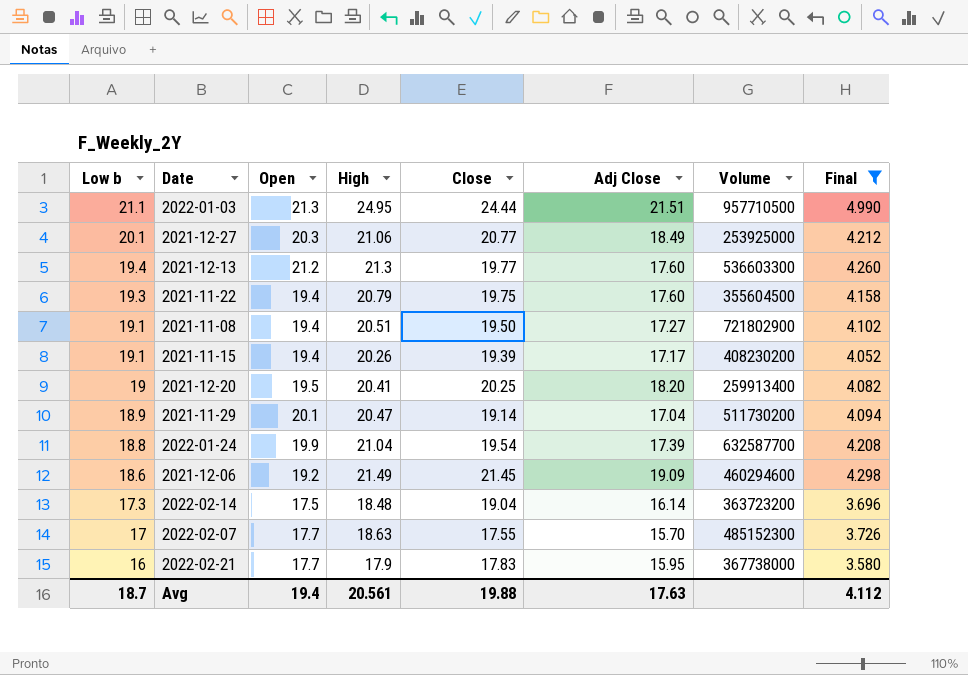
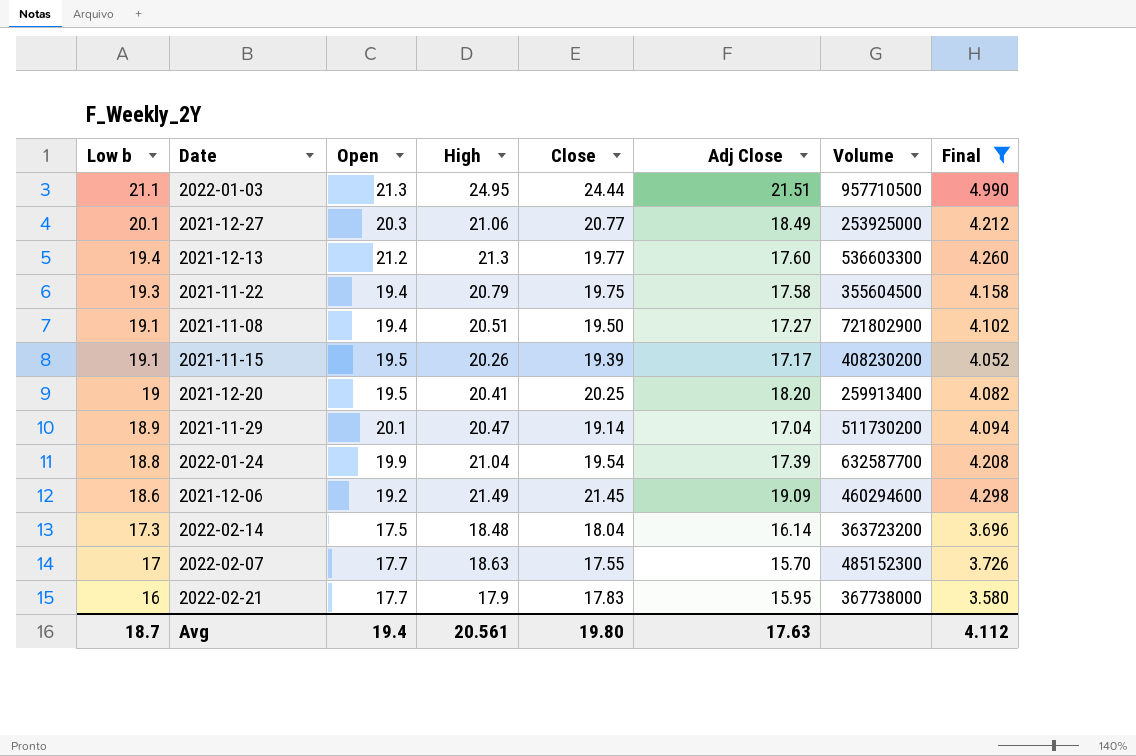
2021-11-22 | Adj Close: 17.60 -> 17.58
2021-11-15 | Open: 19.4 -> 19.5
2022-02-14 | Close: 19.04 -> 18.04
Avg | Close: 19.88 -> 19.80

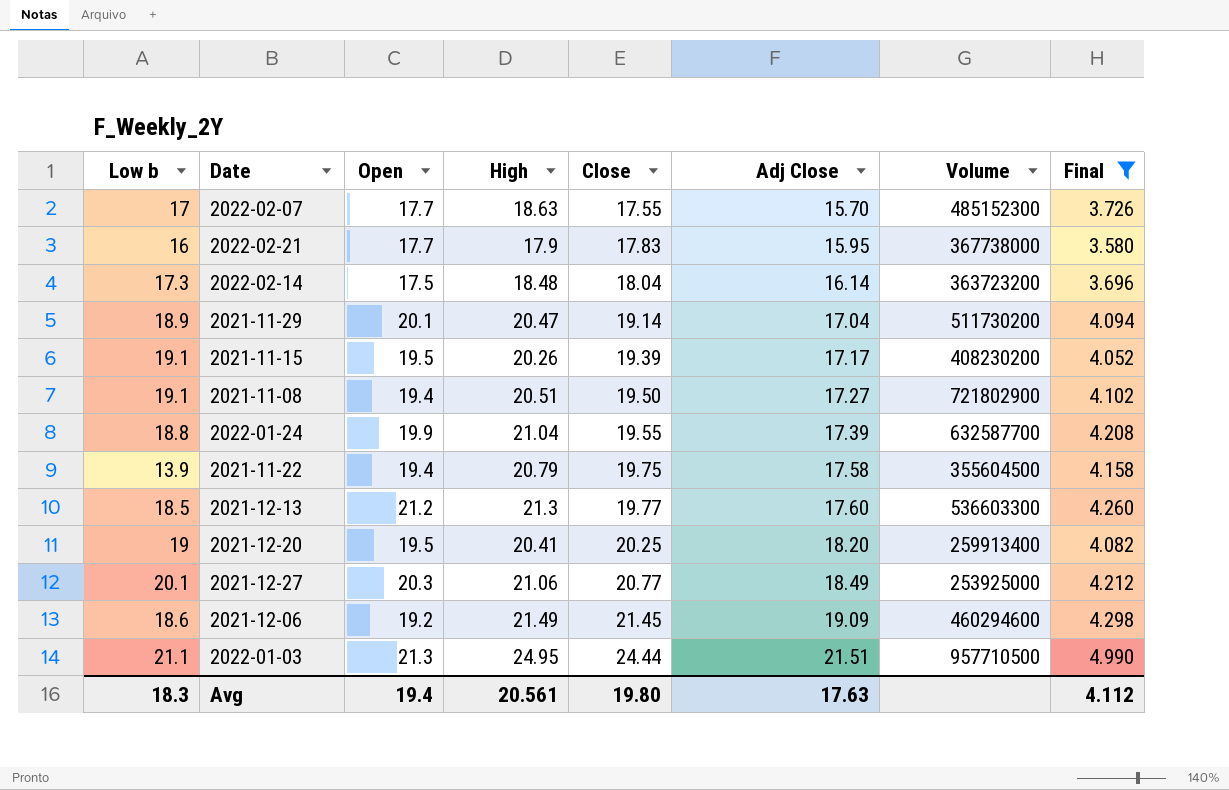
row order: Low b descending -> Close ascending
2022-01-24 | Close: 19.54 -> 19.55
2021-11-22 | Low b: 19.3 -> 13.9
2021-12-13 | Low b: 19.4 -> 18.5
Avg | Low b: 18.7 -> 18.3

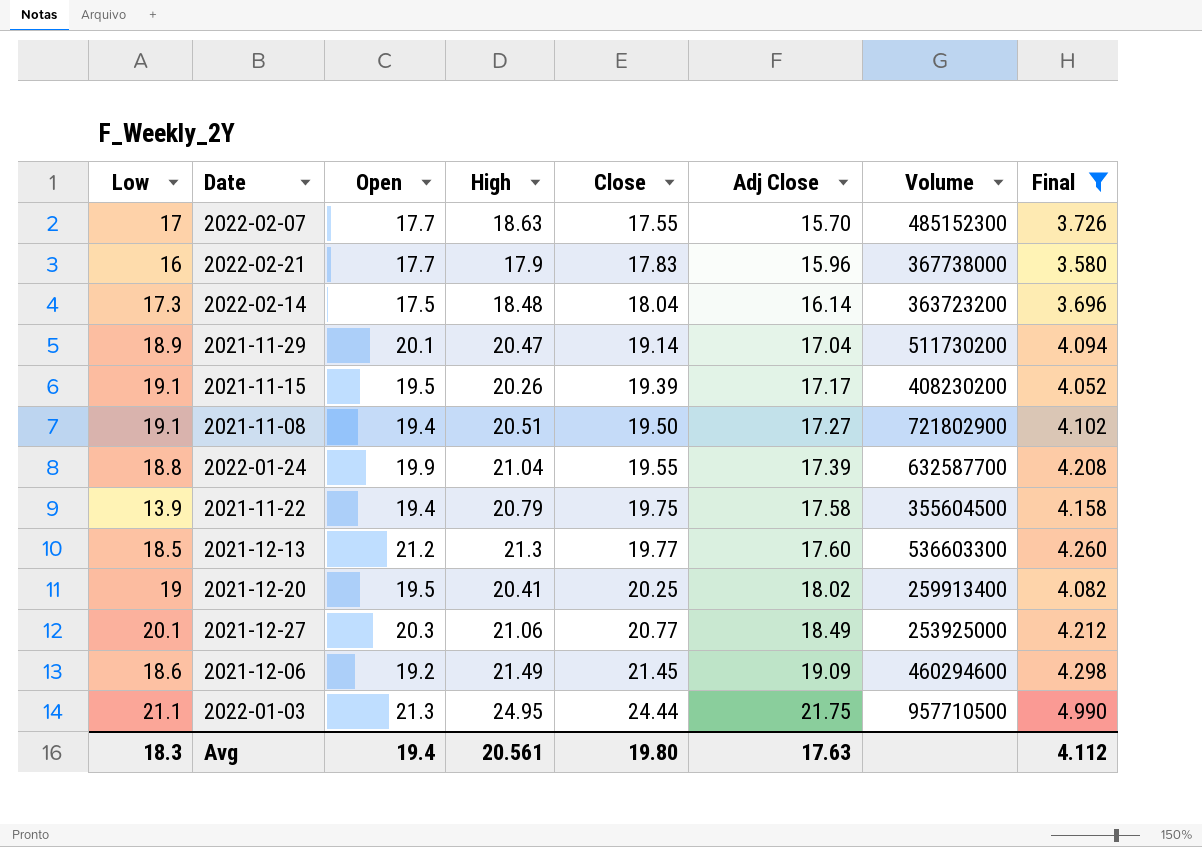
column name: Low b -> Low
2022-02-21 | Adj Close: 15.95 -> 15.96
2021-12-20 | Adj Close: 18.20 -> 18.02
2022-01-03 | Adj Close: 21.51 -> 21.75

